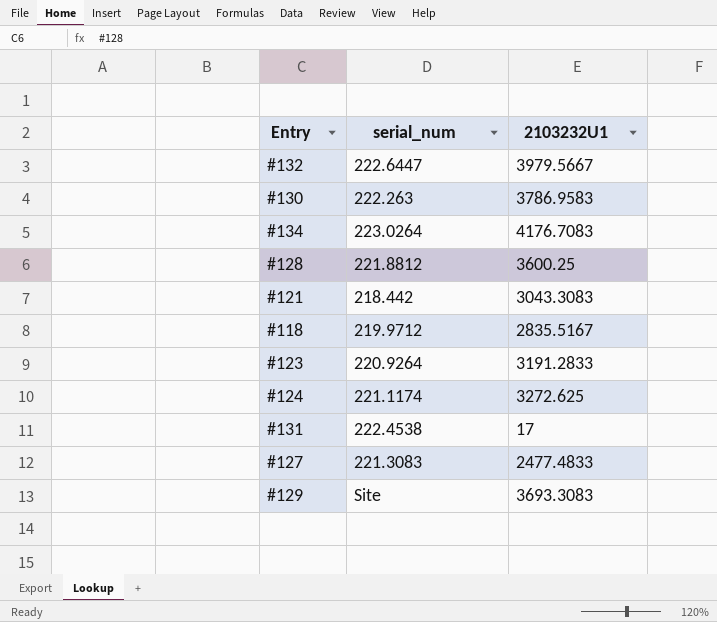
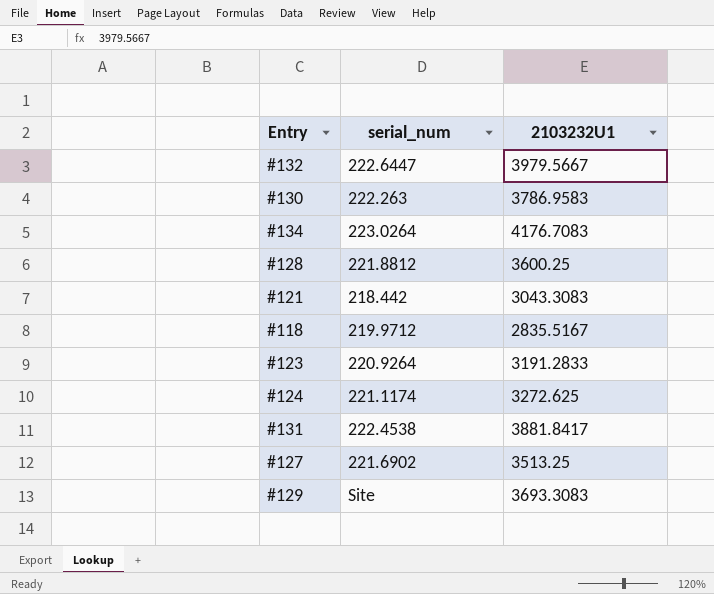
#131 | 2103232U1: 17 -> 3881.8417
#127 | serial_num: 221.3083 -> 221.6902
#127 | 2103232U1: 2477.4833 -> 3513.25

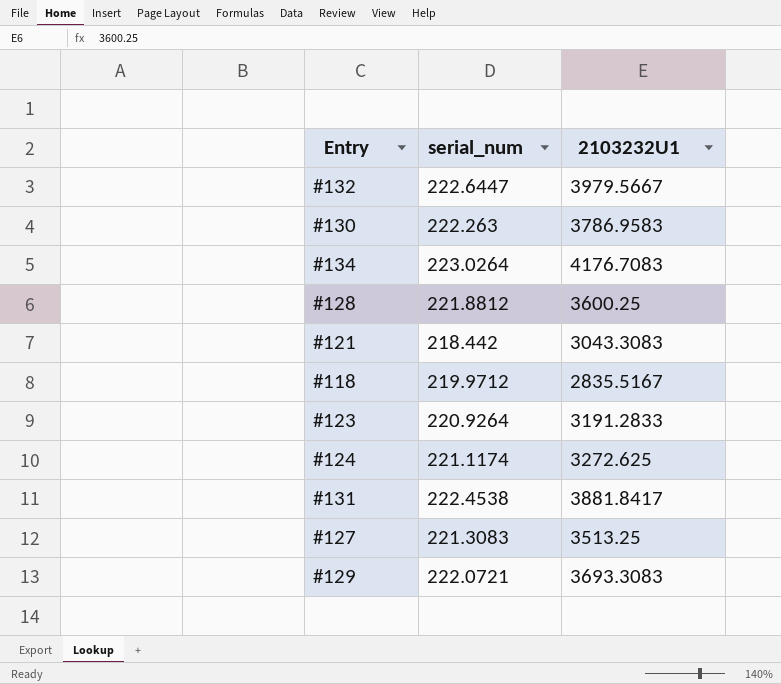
#127 | serial_num: 221.6902 -> 221.3083
#129 | serial_num: Site -> 222.0721

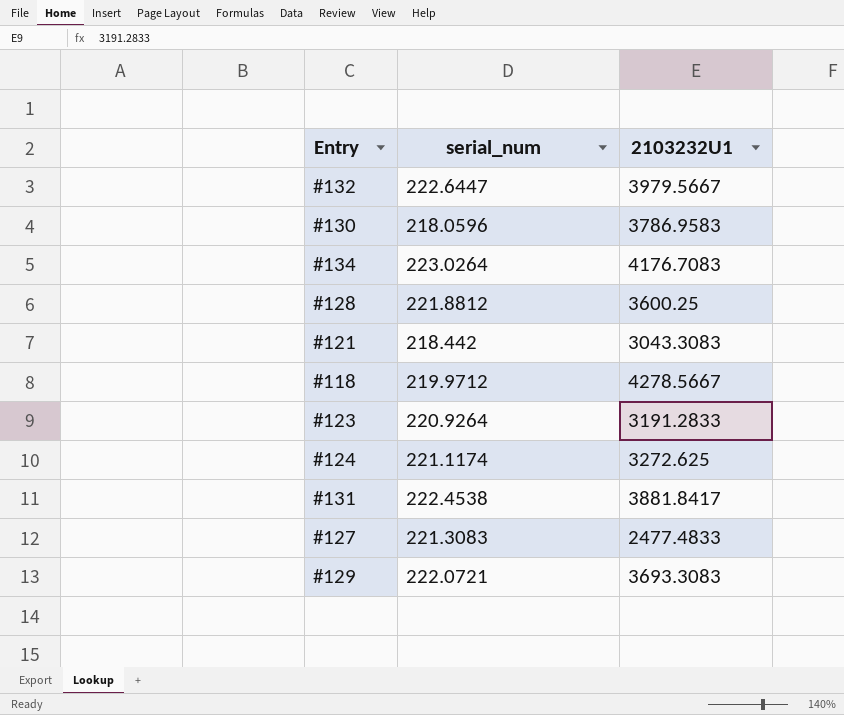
#130 | serial_num: 222.263 -> 218.0596
#118 | 2103232U1: 2835.5167 -> 4278.5667
#127 | 2103232U1: 3513.25 -> 2477.4833

